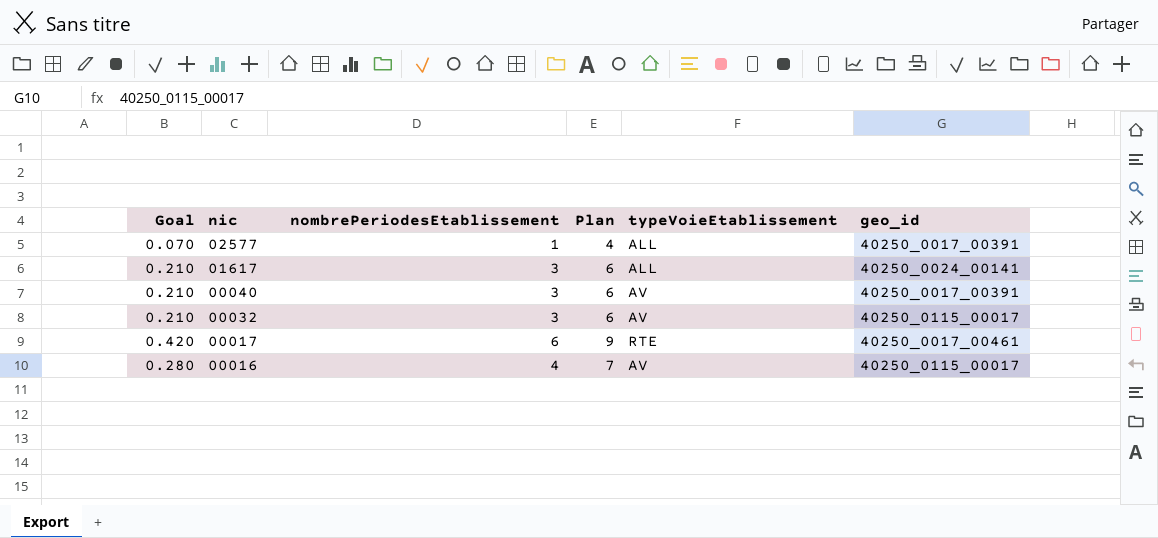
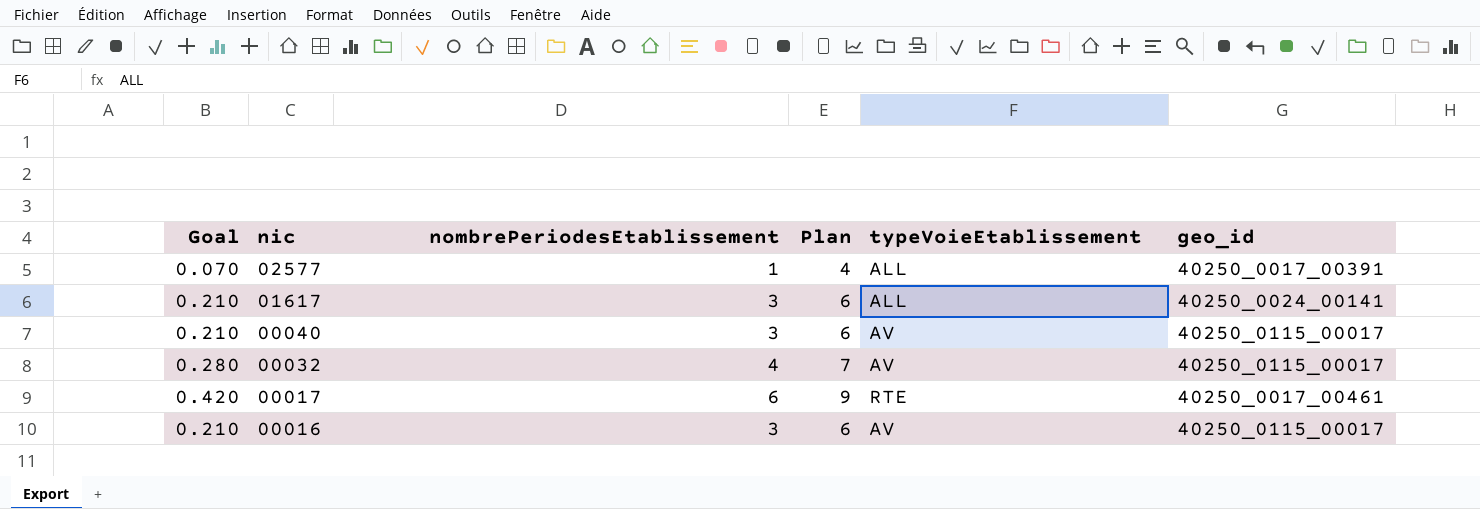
00040 | geo_id: 40250_0017_00391 -> 40250_0115_00017
00032 | Goal: 0.210 -> 0.280
00032 | nombrePeriodesEtablissement: 3 -> 4
00032 | Plan: 6 -> 7
00016 | Goal: 0.280 -> 0.210
00016 | nombrePeriodesEtablissement: 4 -> 3
00016 | Plan: 7 -> 6

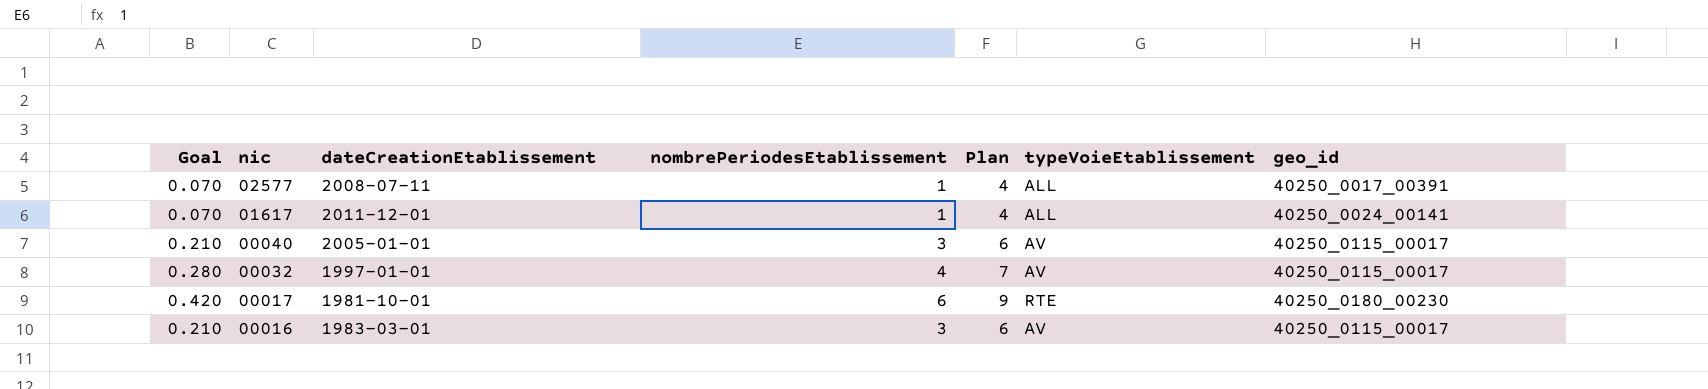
column dateCreationEtablissement | position: none -> 3
01617 | Goal: 0.210 -> 0.070
01617 | nombrePeriodesEtablissement: 3 -> 1
01617 | Plan: 6 -> 4
00017 | geo_id: 40250_0017_00461 -> 40250_0180_00230

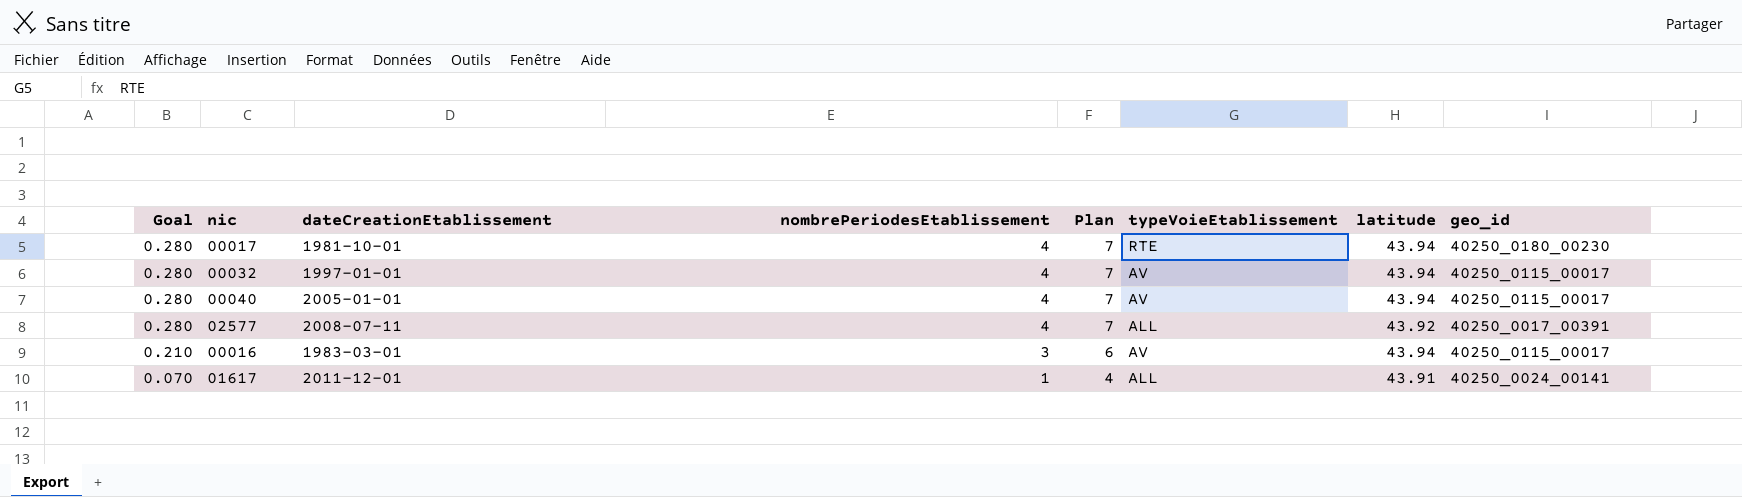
row order: nic descending -> Goal descending
column latitude | position: none -> 7
00017 | Goal: 0.420 -> 0.280
00017 | nombrePeriodesEtablissement: 6 -> 4
00017 | Plan: 9 -> 7
00040 | Goal: 0.210 -> 0.280
00040 | nombrePeriodesEtablissement: 3 -> 4
00040 | Plan: 6 -> 7
02577 | Goal: 0.070 -> 0.280
02577 | nombrePeriodesEtablissement: 1 -> 4
02577 | Plan: 4 -> 7

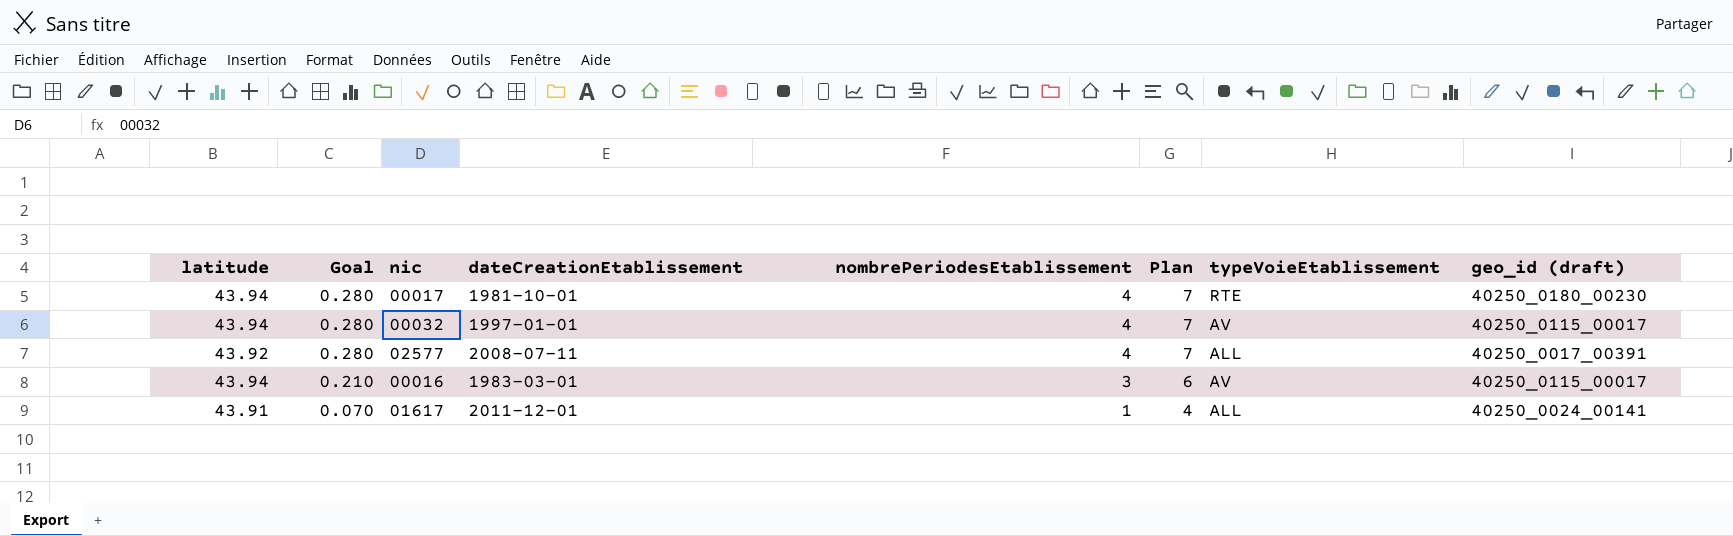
column latitude | position: 7 -> 1
column name: geo_id -> geo_id (draft)
row 00040: 0.280 | 2005-01-01 | 4 | 7 | AV | 43.94 | 40250_0115_00017 -> none

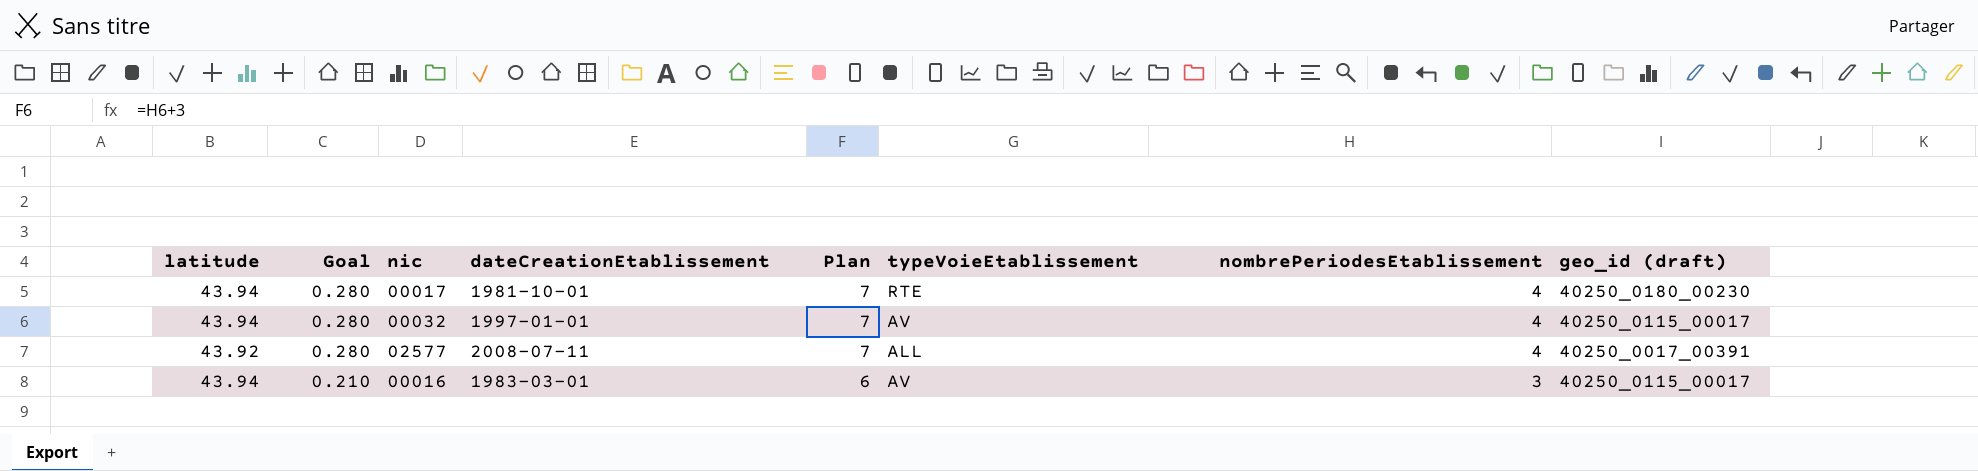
column nombrePeriodesEtablissement | position: 5 -> 7
row 01617: 43.91 | 0.070 | 2011-12-01 | 1 | 4 | ALL | 40250_0024_00141 -> none

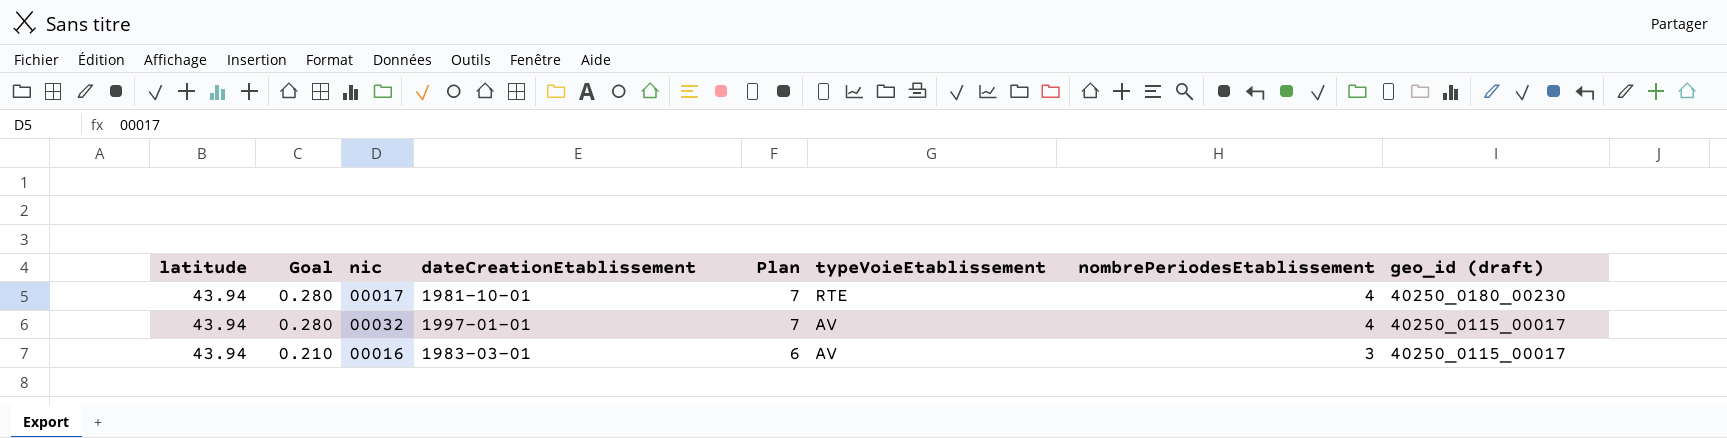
row 02577: 43.92 | 0.280 | 2008-07-11 | 7 | ALL | 4 | 40250_0017_00391 -> none

